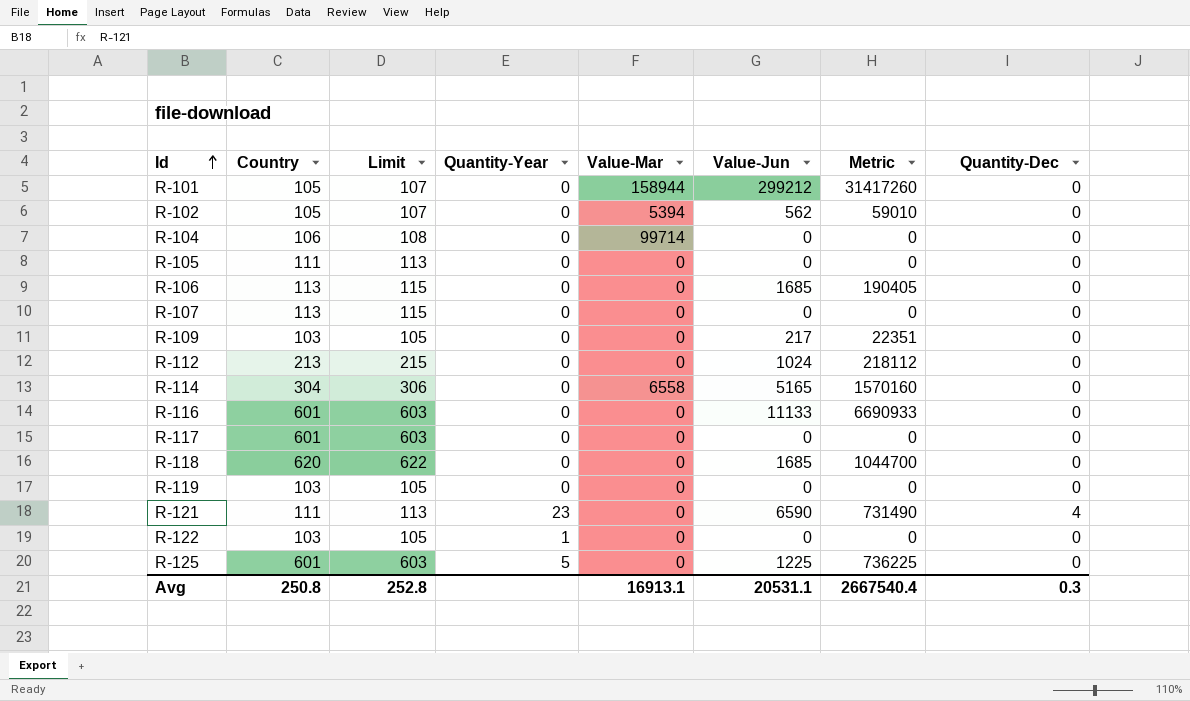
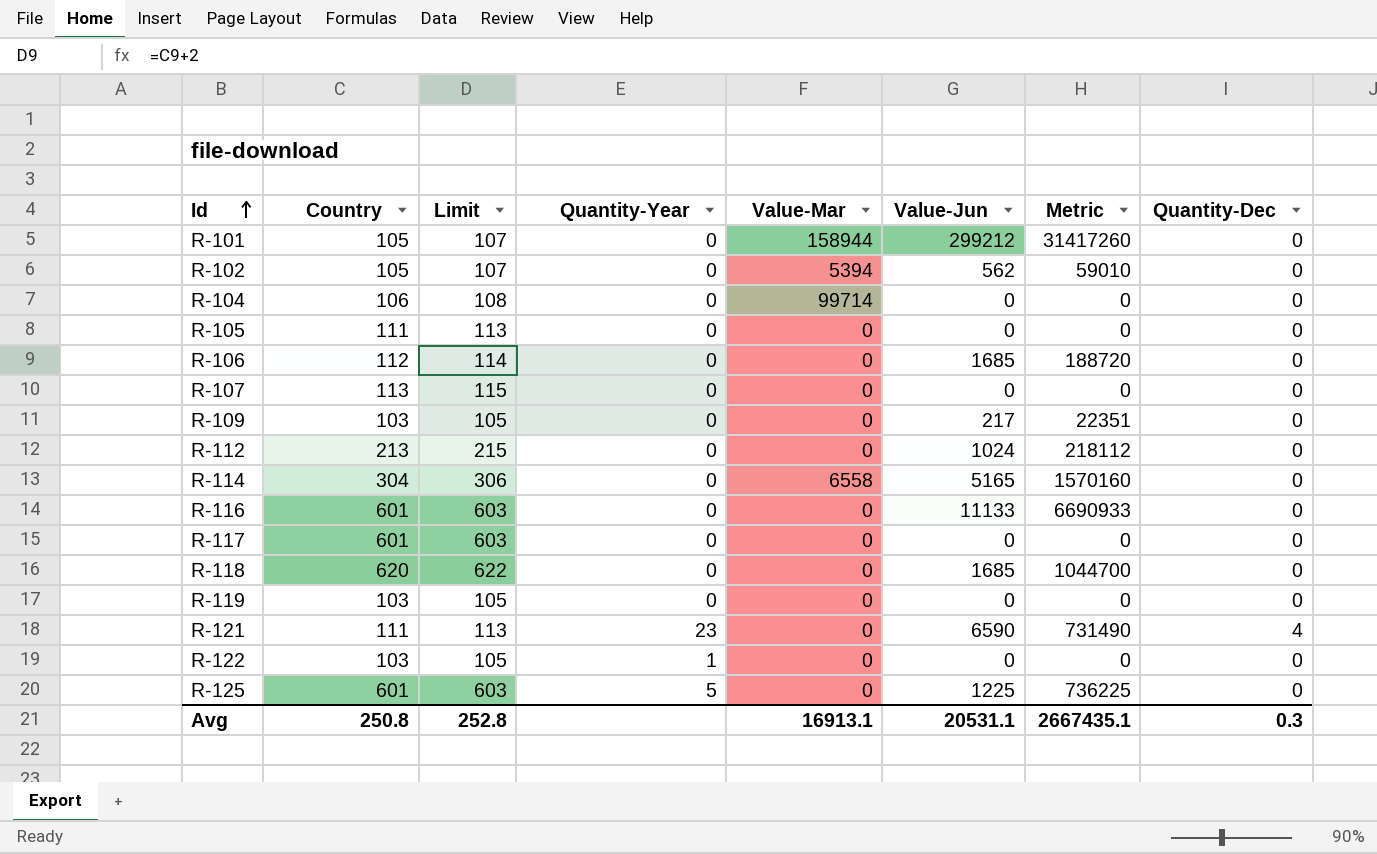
R-106 | Country: 113 -> 112
R-106 | Limit: 115 -> 114
R-106 | Metric: 190405 -> 188720
Avg | Metric: 2667540.4 -> 2667435.1

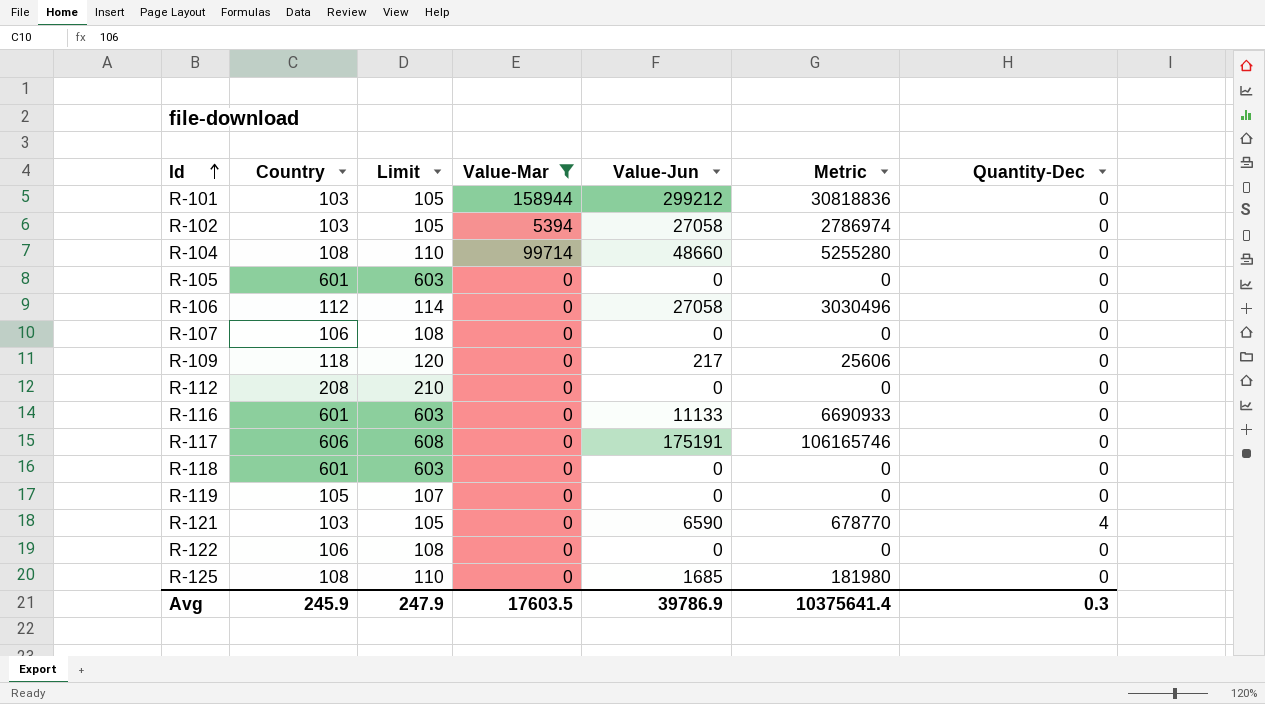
filter: none -> Value-Mar != 6558
column Quantity-Year | position: 4 -> none
R-101 | Country: 105 -> 103
R-101 | Limit: 107 -> 105
R-101 | Metric: 31417260 -> 30818836
R-102 | Country: 105 -> 103
R-102 | Limit: 107 -> 105
R-102 | Value-Jun: 562 -> 27058
R-102 | Metric: 59010 -> 2786974
R-104 | Country: 106 -> 108
R-104 | Limit: 108 -> 110
R-104 | Value-Jun: 0 -> 48660
R-104 | Metric: 0 -> 5255280
R-105 | Country: 111 -> 601
R-105 | Limit: 113 -> 603
R-106 | Value-Jun: 1685 -> 27058
R-106 | Metric: 188720 -> 3030496
R-107 | Country: 113 -> 106
R-107 | Limit: 115 -> 108
R-109 | Country: 103 -> 118
R-109 | Limit: 105 -> 120
R-109 | Metric: 22351 -> 25606
R-112 | Country: 213 -> 208
R-112 | Limit: 215 -> 210
R-112 | Value-Jun: 1024 -> 0
R-112 | Metric: 218112 -> 0
R-117 | Country: 601 -> 606
R-117 | Limit: 603 -> 608
R-117 | Value-Jun: 0 -> 175191
R-117 | Metric: 0 -> 106165746
R-118 | Country: 620 -> 601
R-118 | Limit: 622 -> 603
R-118 | Value-Jun: 1685 -> 0
R-118 | Metric: 1044700 -> 0
R-119 | Country: 103 -> 105
R-119 | Limit: 105 -> 107
R-121 | Country: 111 -> 103
R-121 | Limit: 113 -> 105
R-121 | Metric: 731490 -> 678770
R-122 | Country: 103 -> 106
R-122 | Limit: 105 -> 108
R-125 | Country: 601 -> 108
R-125 | Limit: 603 -> 110
R-125 | Value-Jun: 1225 -> 1685
R-125 | Metric: 736225 -> 181980
Avg | Country: 250.8 -> 245.9
Avg | Limit: 252.8 -> 247.9
Avg | Value-Mar: 16913.1 -> 17603.5
Avg | Value-Jun: 20531.1 -> 39786.9
Avg | Metric: 2667435.1 -> 10375641.4

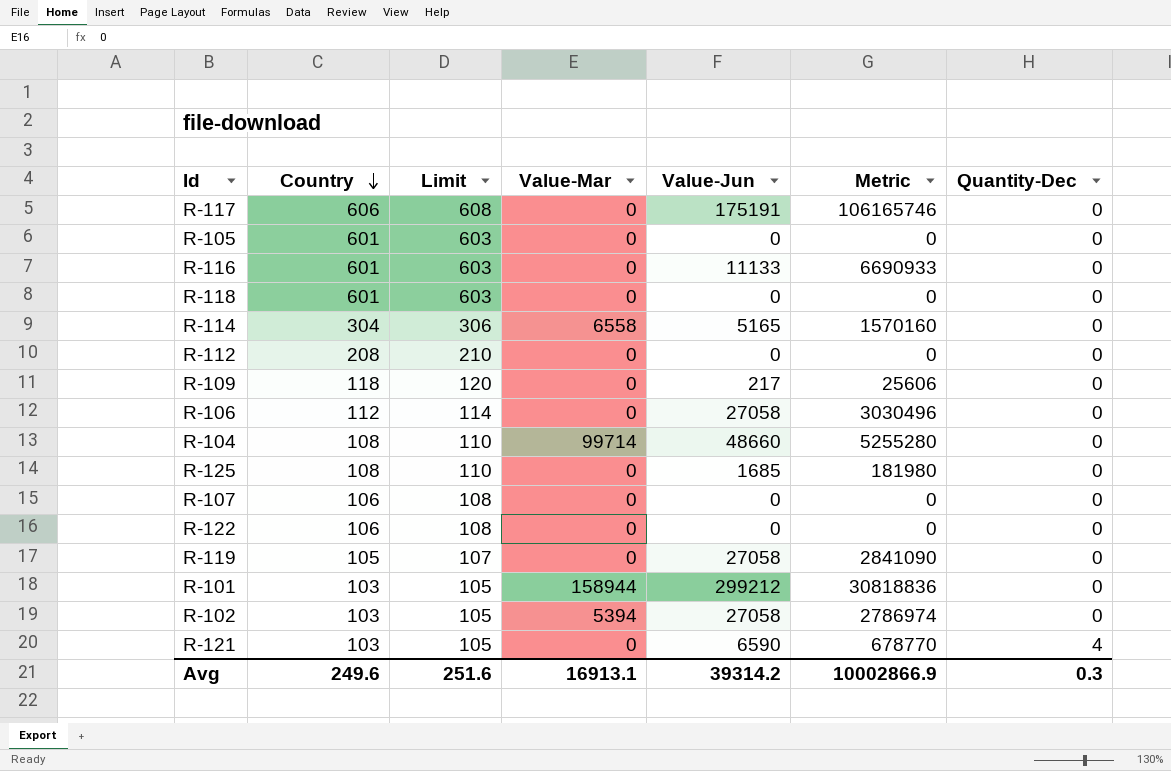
filter: Value-Mar != 6558 -> none
row order: Id ascending -> Country descending
R-119 | Value-Jun: 0 -> 27058
R-119 | Metric: 0 -> 2841090
Avg | Country: 245.9 -> 249.6
Avg | Limit: 247.9 -> 251.6
Avg | Value-Mar: 17603.5 -> 16913.1
Avg | Value-Jun: 39786.9 -> 39314.2
Avg | Metric: 10375641.4 -> 10002866.9

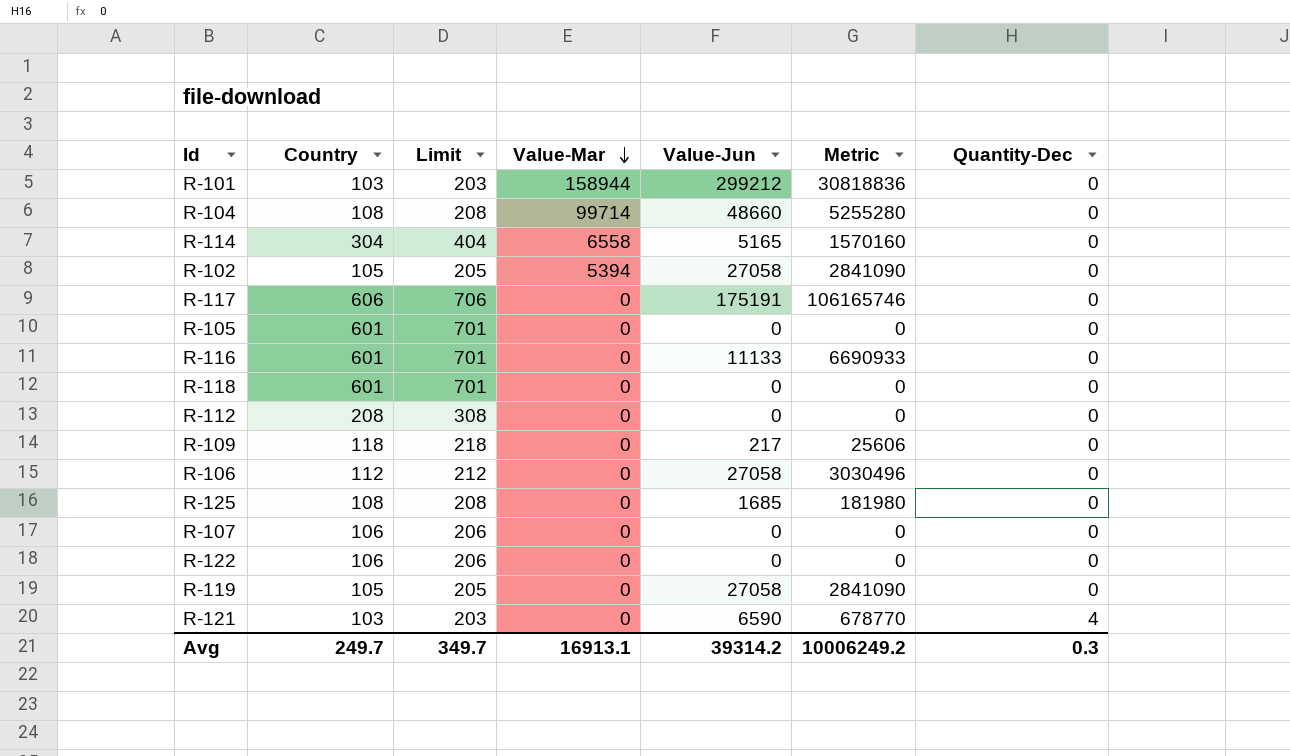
row order: Country descending -> Value-Mar descending
column Limit | formula: [Country] + 2 -> [Country] + 100
R-102 | Country: 103 -> 105
R-102 | Metric: 2786974 -> 2841090
Avg | Country: 249.6 -> 249.7
Avg | Limit: 251.6 -> 349.7
Avg | Metric: 10002866.9 -> 10006249.2

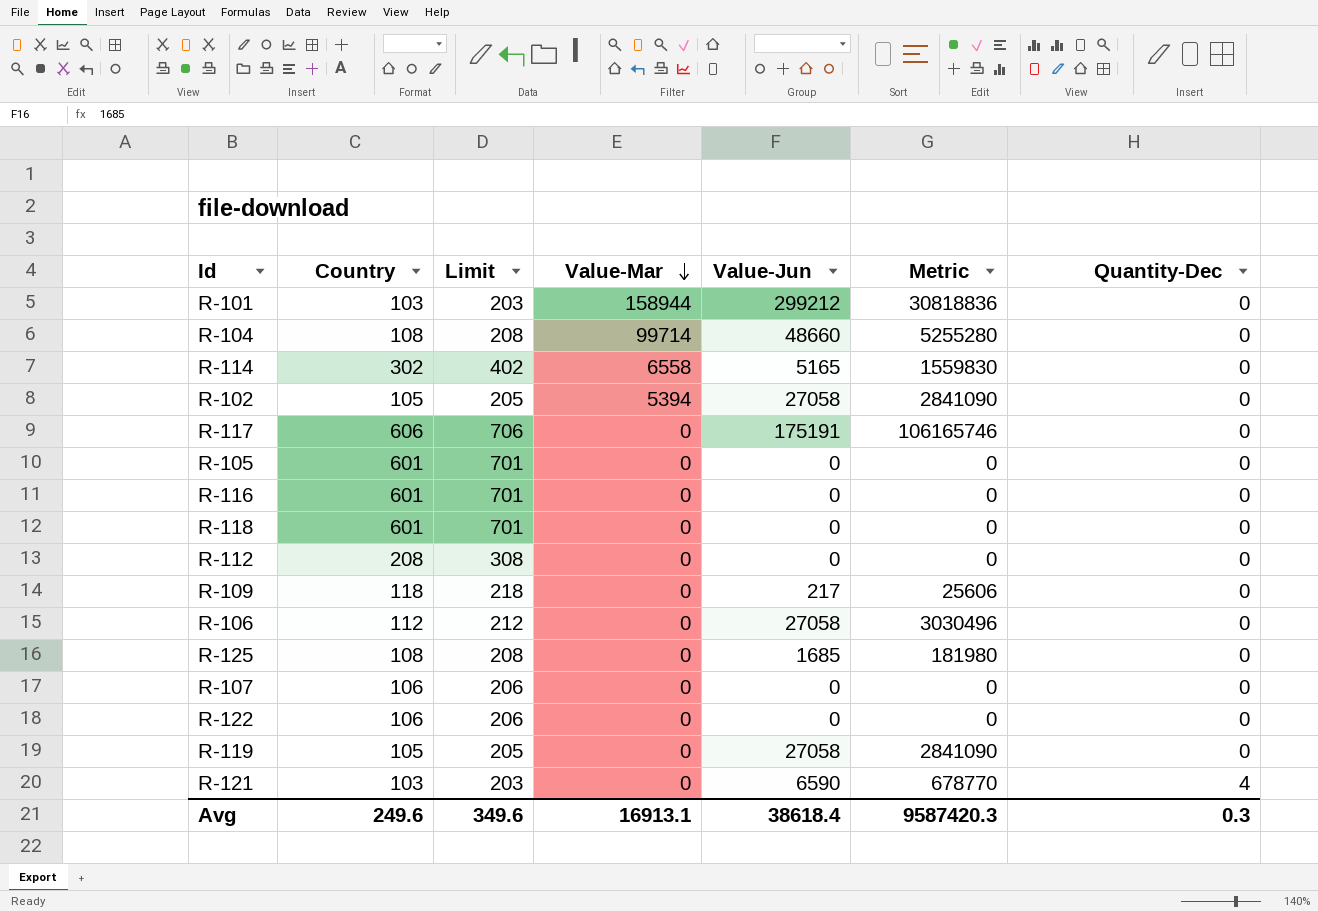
R-114 | Country: 304 -> 302
R-114 | Limit: 404 -> 402
R-114 | Metric: 1570160 -> 1559830
R-116 | Value-Jun: 11133 -> 0
R-116 | Metric: 6690933 -> 0
Avg | Country: 249.7 -> 249.6
Avg | Limit: 349.7 -> 349.6
Avg | Value-Jun: 39314.2 -> 38618.4
Avg | Metric: 10006249.2 -> 9587420.3

